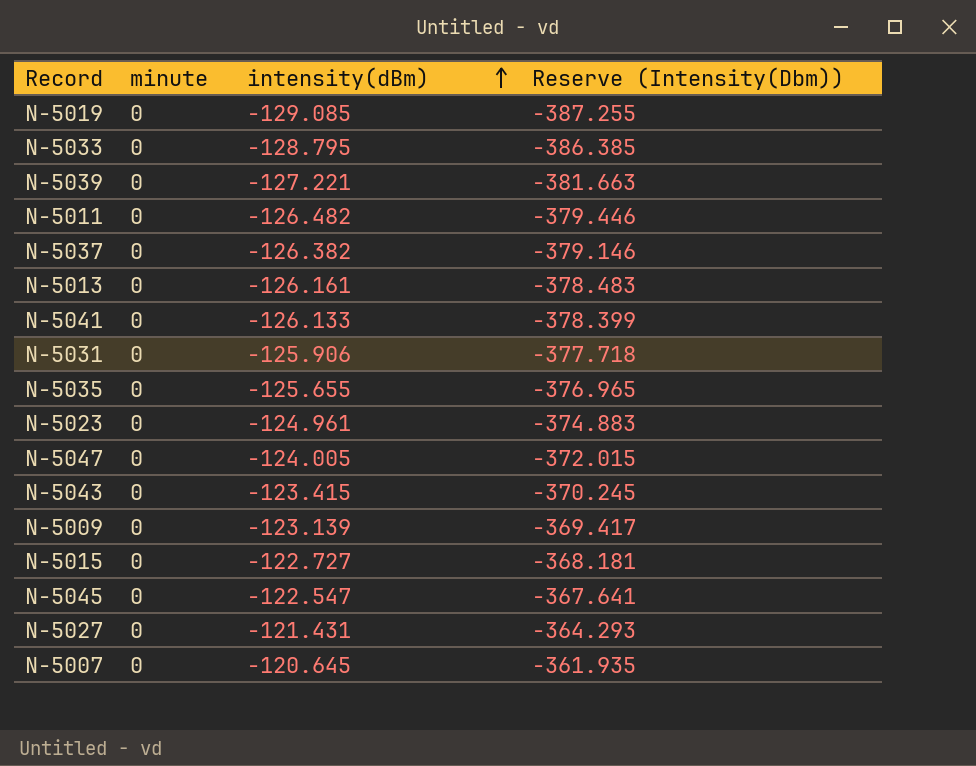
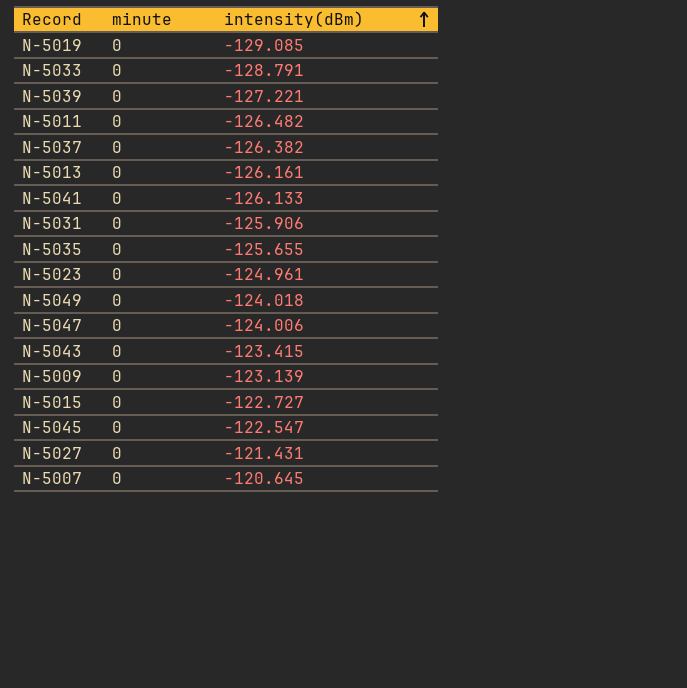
column Reserve (Intensity(Dbm)) | formula: [intensity(dBm)] * 3 -> none
N-5033 | intensity(dBm): -128.795 -> -128.791
row N-5049: none -> 0 | -124.018
N-5047 | intensity(dBm): -124.005 -> -124.006

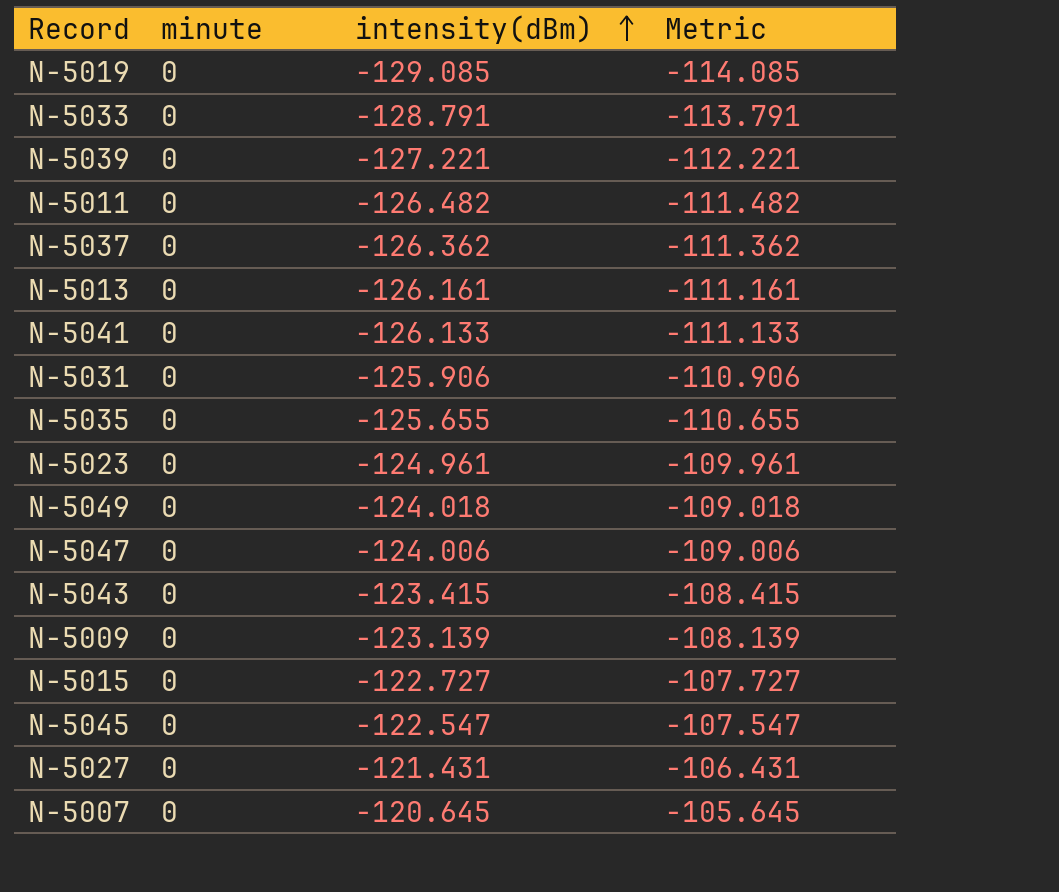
column Metric | formula: none -> [intensity(dBm)] + 15
N-5037 | intensity(dBm): -126.382 -> -126.362

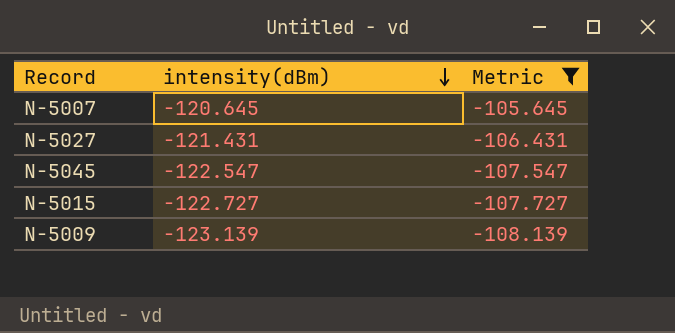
filter: none -> Metric >= -108.139
row order: intensity(dBm) ascending -> intensity(dBm) descending
column minute | position: 2 -> none

